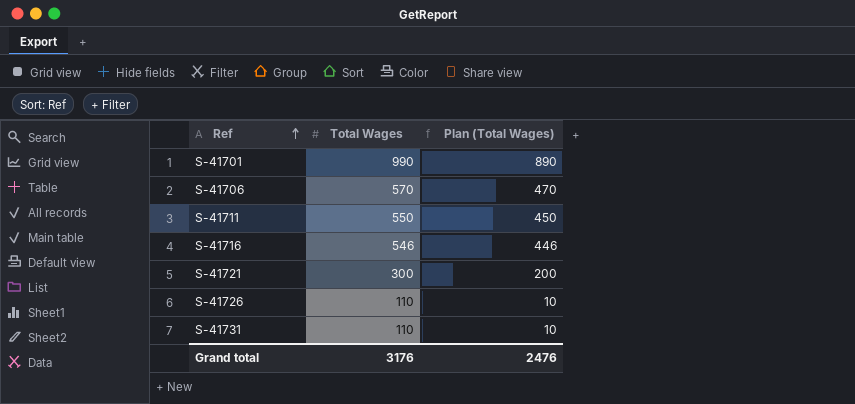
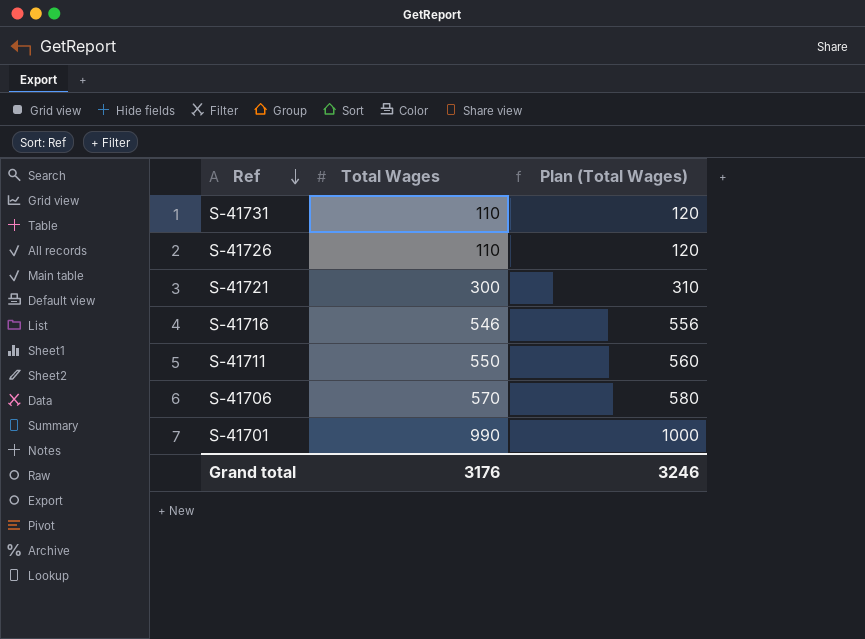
row order: Ref ascending -> Ref descending
column Plan (Total Wages) | formula: [Total Wages] - 100 -> [Total Wages] + 10
Grand total | Plan (Total Wages): 2476 -> 3246

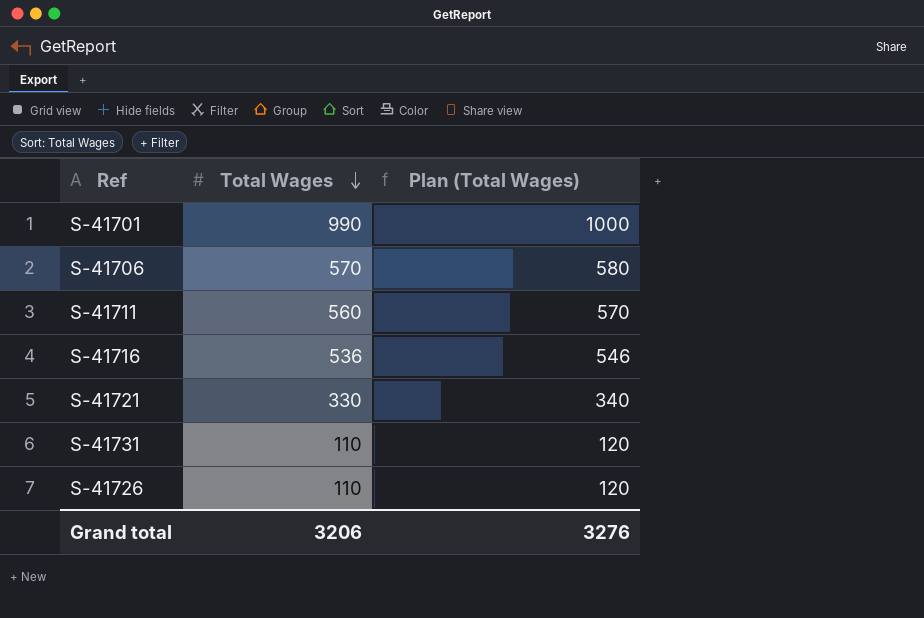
row order: Ref descending -> Total Wages descending
S-41711 | Total Wages: 550 -> 560
S-41711 | Plan (Total Wages): 560 -> 570
S-41716 | Total Wages: 546 -> 536
S-41716 | Plan (Total Wages): 556 -> 546
S-41721 | Total Wages: 300 -> 330
S-41721 | Plan (Total Wages): 310 -> 340
Grand total | Total Wages: 3176 -> 3206
Grand total | Plan (Total Wages): 3246 -> 3276

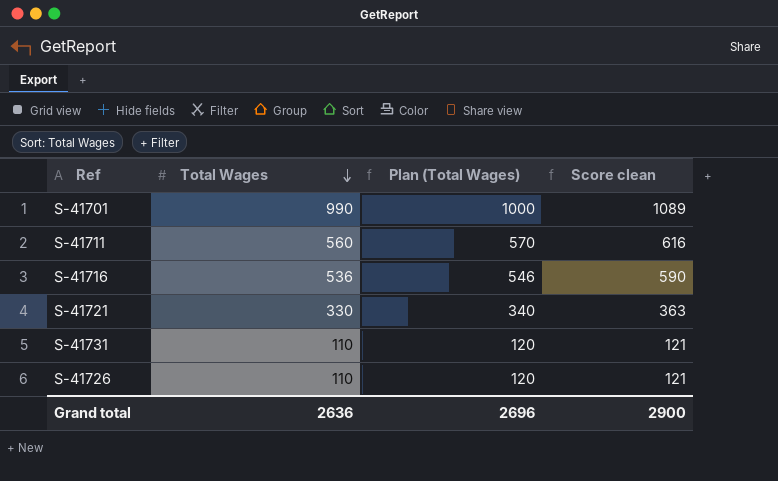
column Score clean | formula: none -> [Total Wages] * 1.1
row S-41706: 570 | 580 -> none
Grand total | Total Wages: 3206 -> 2636
Grand total | Plan (Total Wages): 3276 -> 2696

